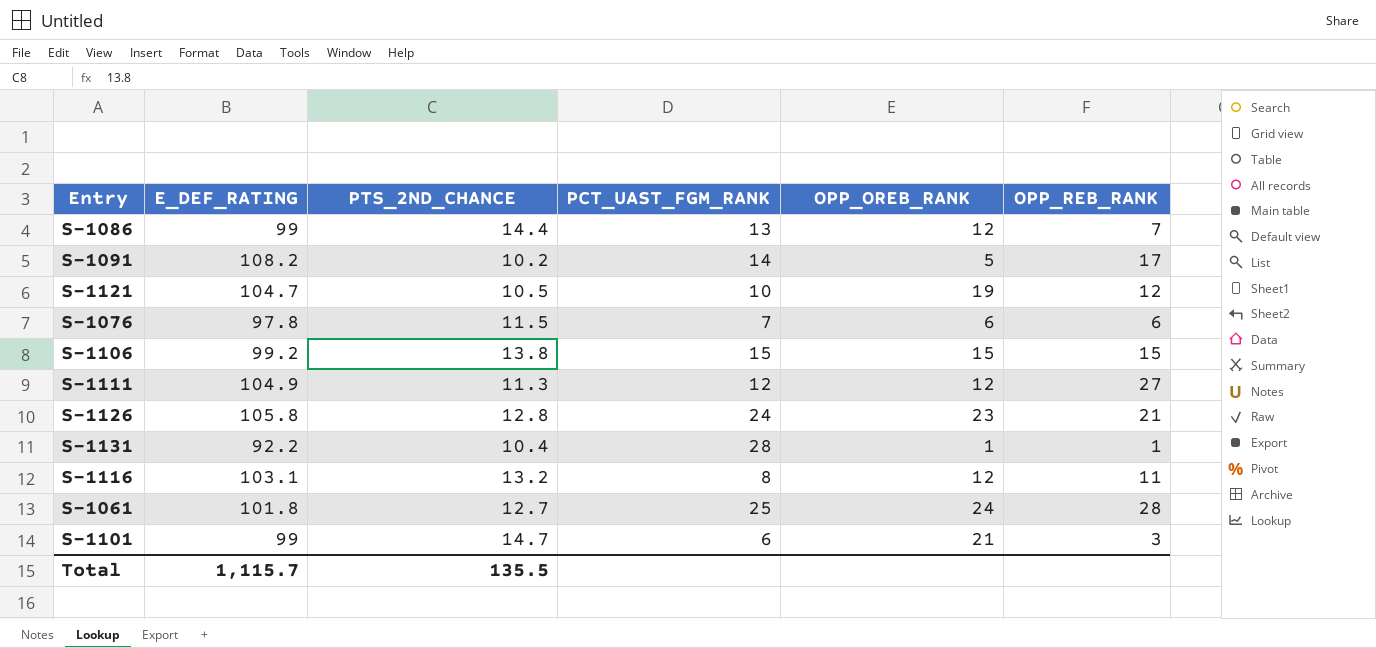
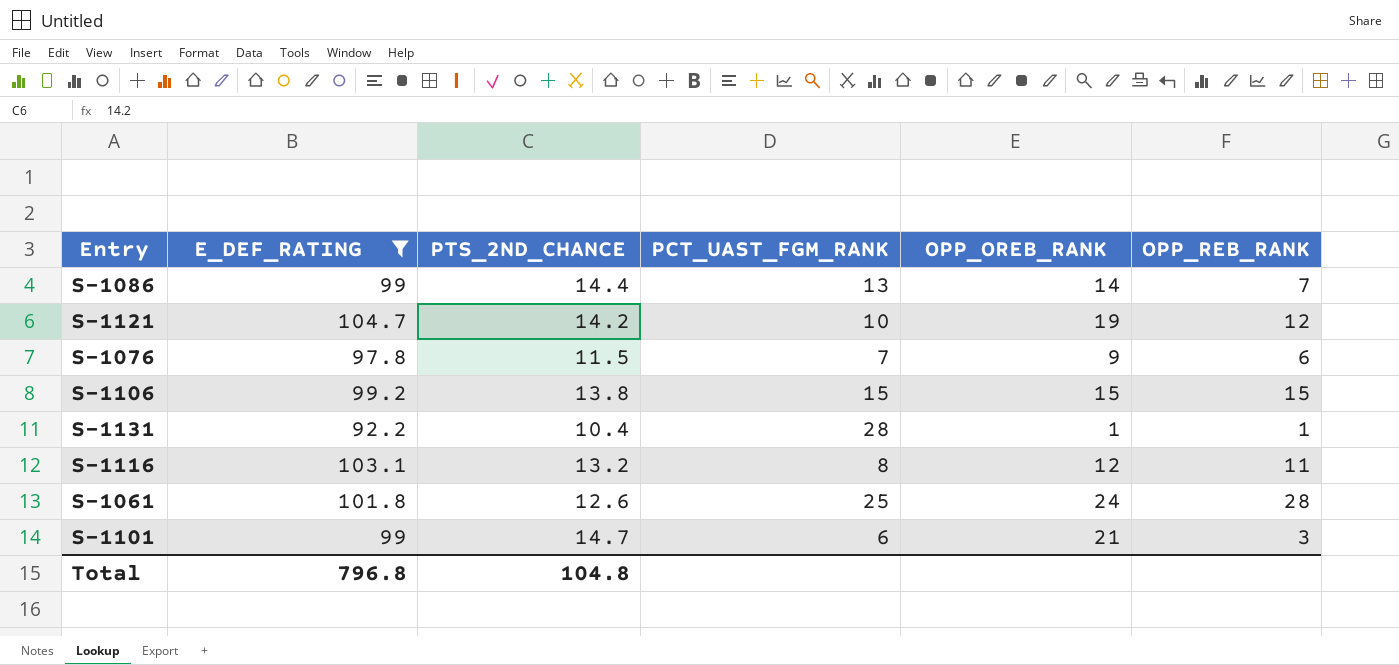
filter: none -> E_DEF_RATING <= 104.7
S-1086 | OPP_OREB_RANK: 12 -> 14
S-1121 | PTS_2ND_CHANCE: 10.5 -> 14.2
S-1076 | OPP_OREB_RANK: 6 -> 9
S-1061 | PTS_2ND_CHANCE: 12.7 -> 12.6
Total | E_DEF_RATING: 1,115.7 -> 796.8
Total | PTS_2ND_CHANCE: 135.5 -> 104.8

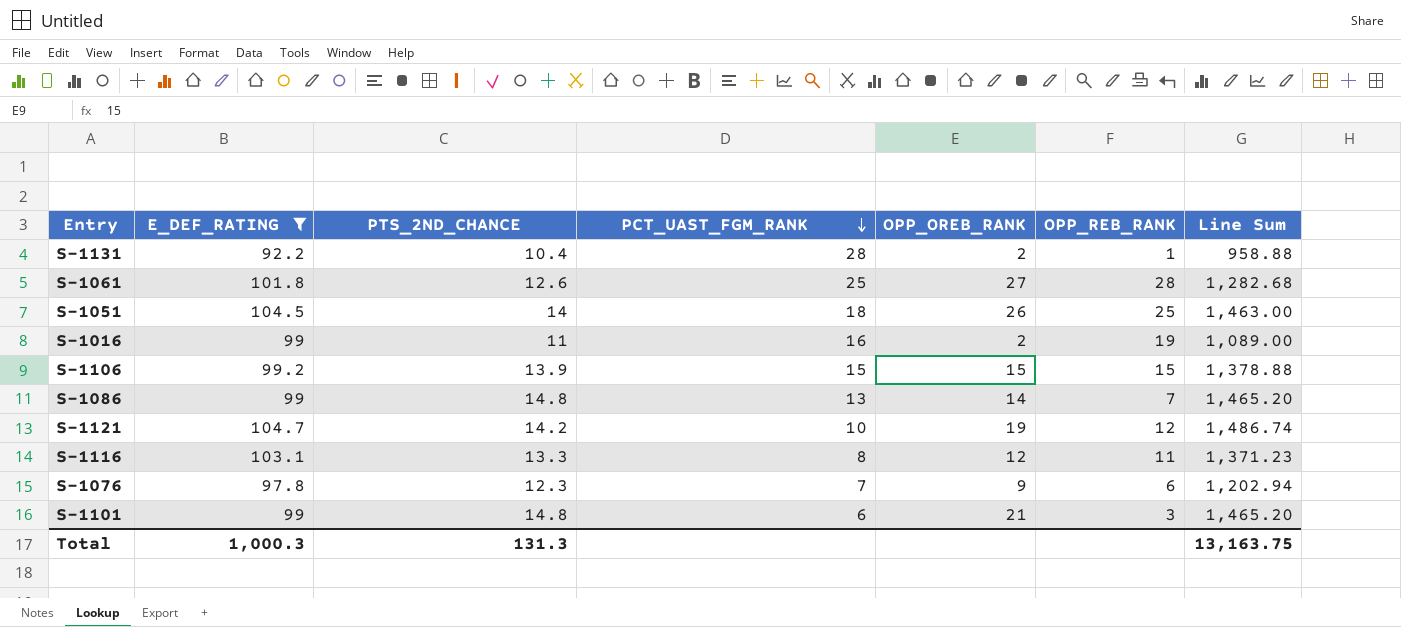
row order: none -> PCT_UAST_FGM_RANK descending
column Line Sum | formula: none -> [E_DEF_RATING] * [PTS_2ND_CHANCE]
S-1131 | OPP_OREB_RANK: 1 -> 2
S-1061 | OPP_OREB_RANK: 24 -> 27
row S-1051: none -> 104.5 | 14 | 18 | 26 | 25 | 1,463.00
row S-1016: none -> 99 | 11 | 16 | 2 | 19 | 1,089.00
S-1106 | PTS_2ND_CHANCE: 13.8 -> 13.9
S-1086 | PTS_2ND_CHANCE: 14.4 -> 14.8
S-1116 | PTS_2ND_CHANCE: 13.2 -> 13.3
S-1076 | PTS_2ND_CHANCE: 11.5 -> 12.3
S-1101 | PTS_2ND_CHANCE: 14.7 -> 14.8
Total | E_DEF_RATING: 796.8 -> 1,000.3
Total | PTS_2ND_CHANCE: 104.8 -> 131.3

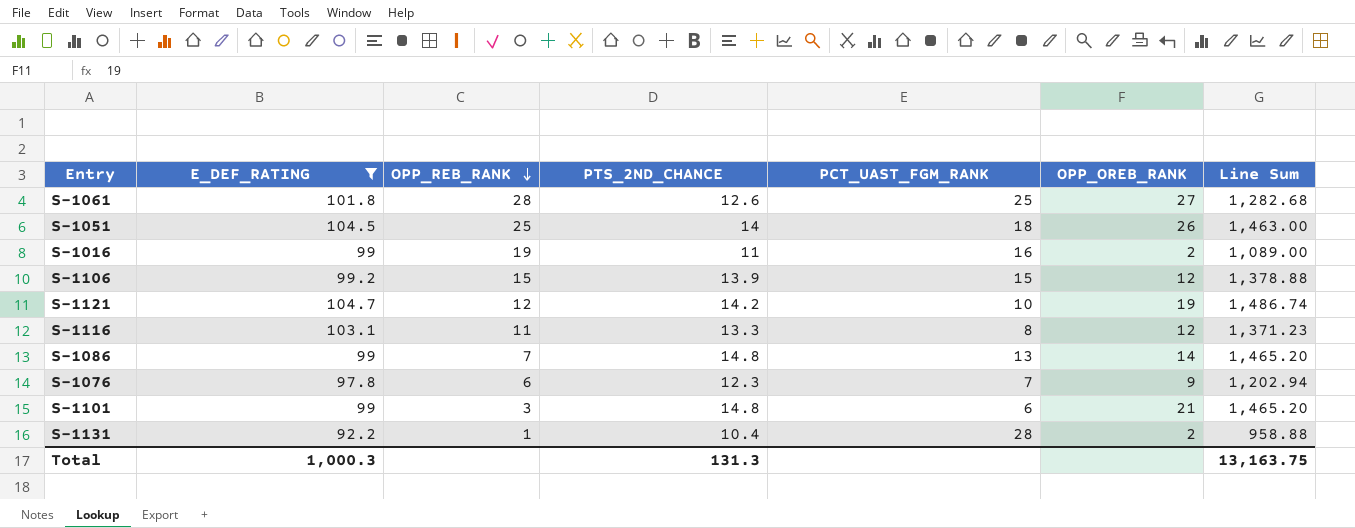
row order: PCT_UAST_FGM_RANK descending -> OPP_REB_RANK descending
column OPP_REB_RANK | position: 6 -> 3
S-1106 | OPP_OREB_RANK: 15 -> 12

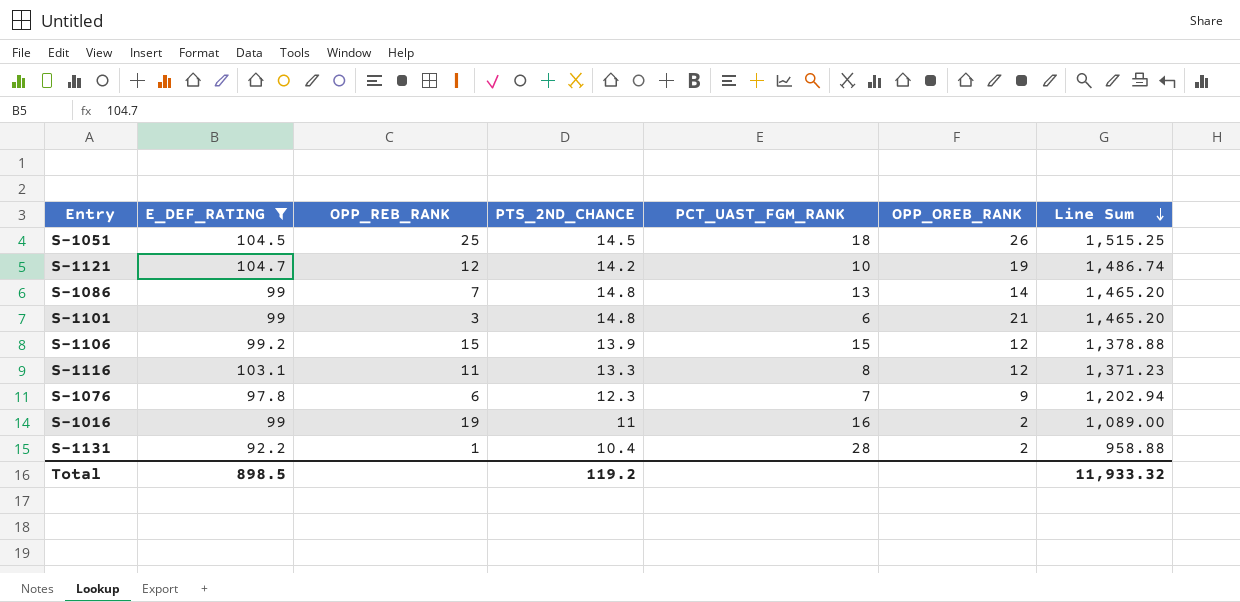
row order: OPP_REB_RANK descending -> Line Sum descending
row S-1061: 101.8 | 28 | 12.6 | 25 | 27 | 1,282.68 -> none
S-1051 | PTS_2ND_CHANCE: 14 -> 14.5
S-1051 | Line Sum: 1,463.00 -> 1,515.25
Total | E_DEF_RATING: 1,000.3 -> 898.5
Total | PTS_2ND_CHANCE: 131.3 -> 119.2
Total | Line Sum: 13,163.75 -> 11,933.32

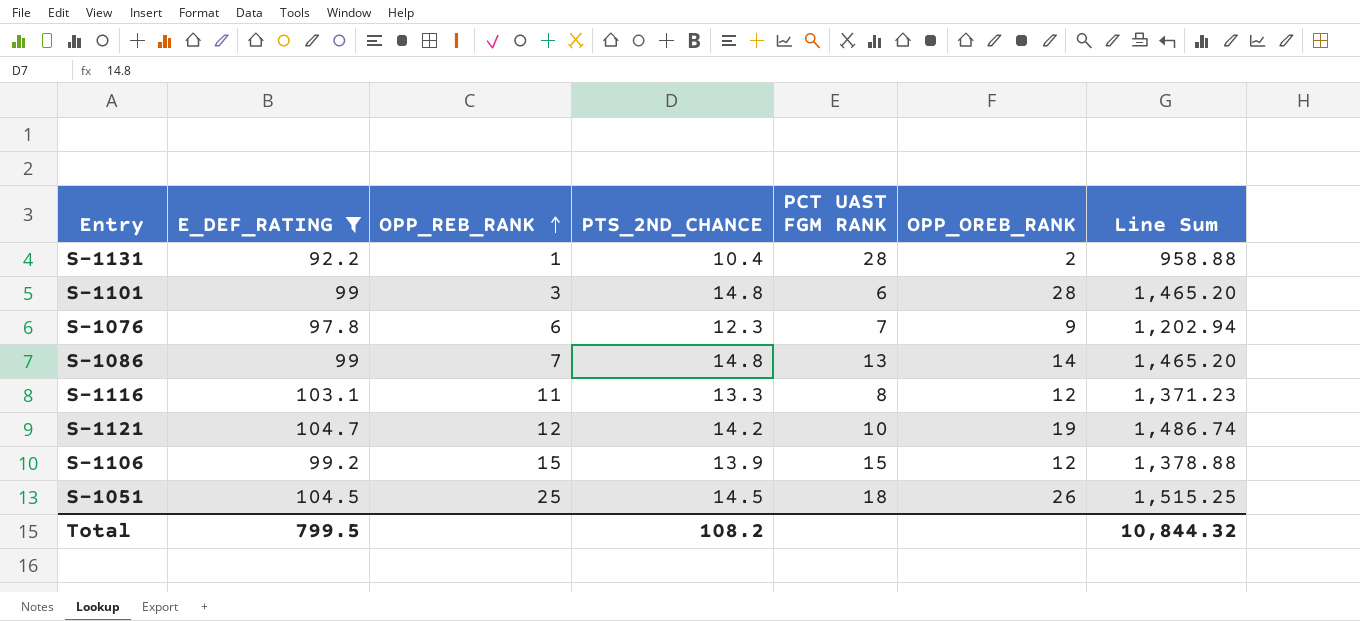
row order: Line Sum descending -> OPP_REB_RANK ascending
column name: PCT_UAST_FGM_RANK -> PCT UAST FGM RANK
row S-1016: 99 | 19 | 11 | 16 | 2 | 1,089.00 -> none
S-1101 | OPP_OREB_RANK: 21 -> 28
Total | E_DEF_RATING: 898.5 -> 799.5
Total | PTS_2ND_CHANCE: 119.2 -> 108.2
Total | Line Sum: 11,933.32 -> 10,844.32

